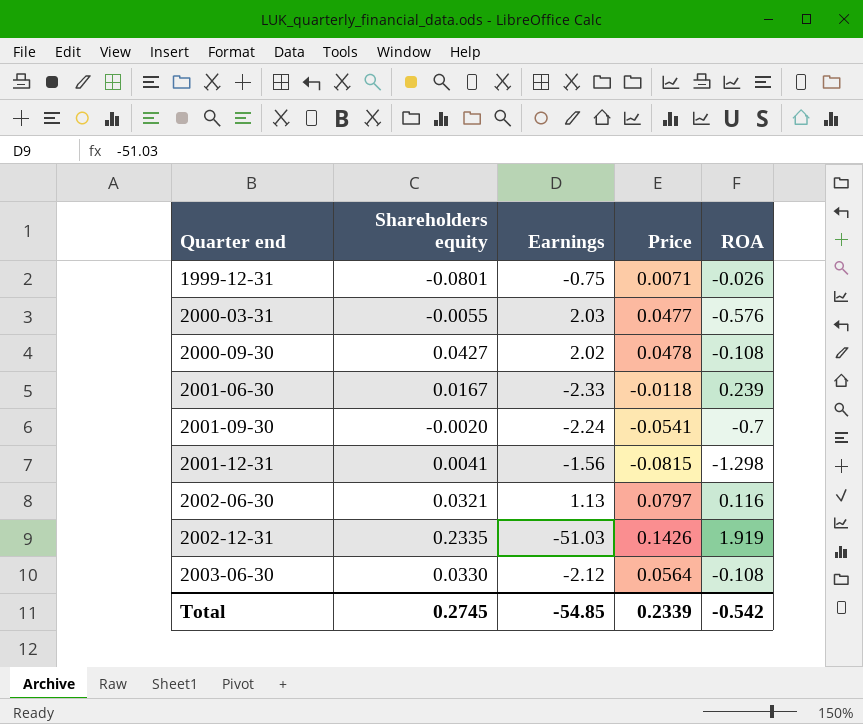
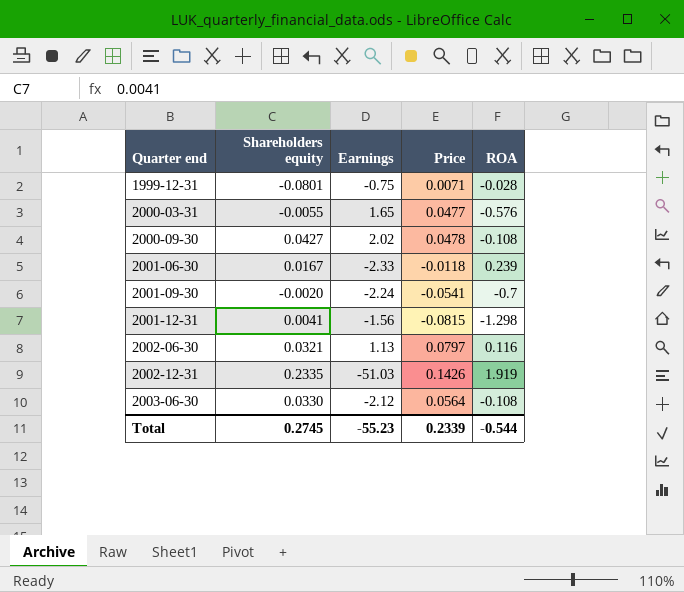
1999-12-31 | ROA: -0.026 -> -0.028
2000-03-31 | Earnings: 2.03 -> 1.65
Total | Earnings: -54.85 -> -55.23
Total | ROA: -0.542 -> -0.544

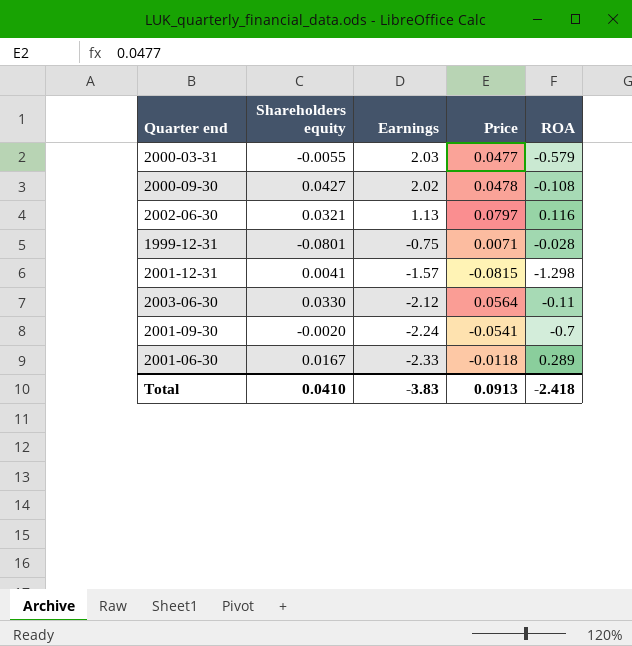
row order: Quarter end ascending -> Earnings descending
row 2002-12-31: 0.2335 | -51.03 | 0.1426 | 1.919 -> none
2000-03-31 | Earnings: 1.65 -> 2.03
2000-03-31 | ROA: -0.576 -> -0.579
2001-12-31 | Earnings: -1.56 -> -1.57
2003-06-30 | ROA: -0.108 -> -0.11
2001-06-30 | ROA: 0.239 -> 0.289
Total | Shareholders equity: 0.2745 -> 0.0410
Total | Earnings: -55.23 -> -3.83
Total | Price: 0.2339 -> 0.0913
Total | ROA: -0.544 -> -2.418

